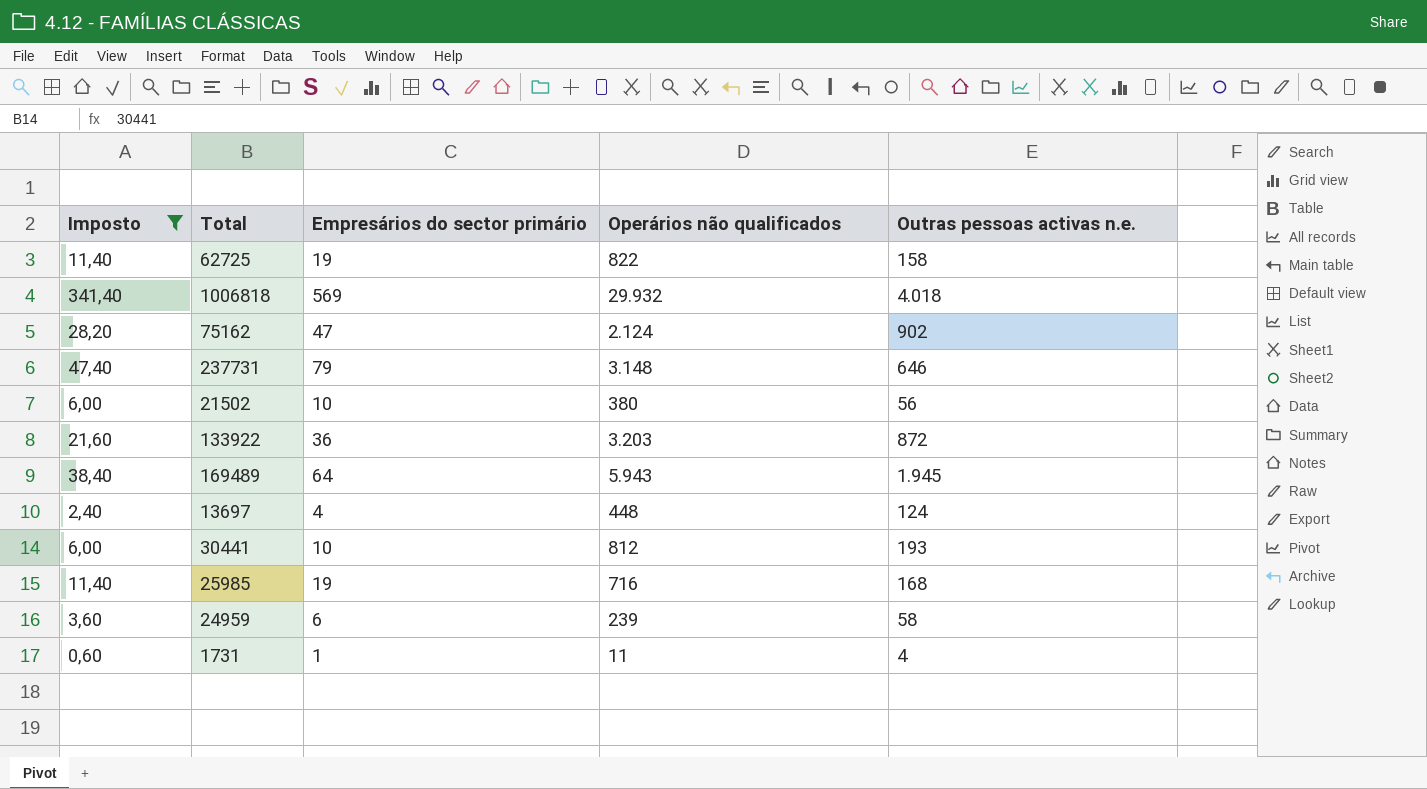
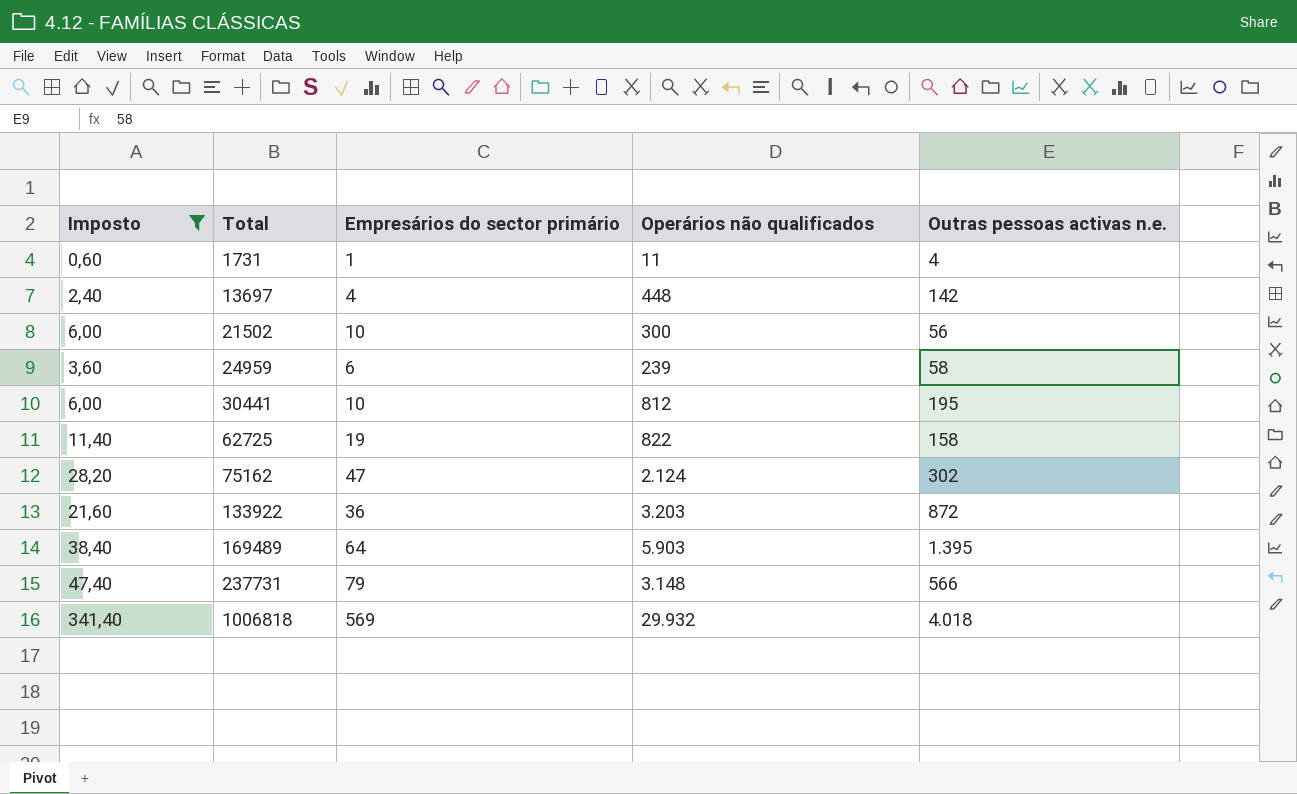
row order: none -> Total ascending
row 25985: 11,40 | 19 | 716 | 168 -> none
13697 | Outras pessoas activas n.e.: 124 -> 142
21502 | Operários não qualificados: 380 -> 300
30441 | Outras pessoas activas n.e.: 193 -> 195
75162 | Outras pessoas activas n.e.: 902 -> 302
169489 | Operários não qualificados: 5.943 -> 5.903
169489 | Outras pessoas activas n.e.: 1.945 -> 1.395
237731 | Outras pessoas activas n.e.: 646 -> 566

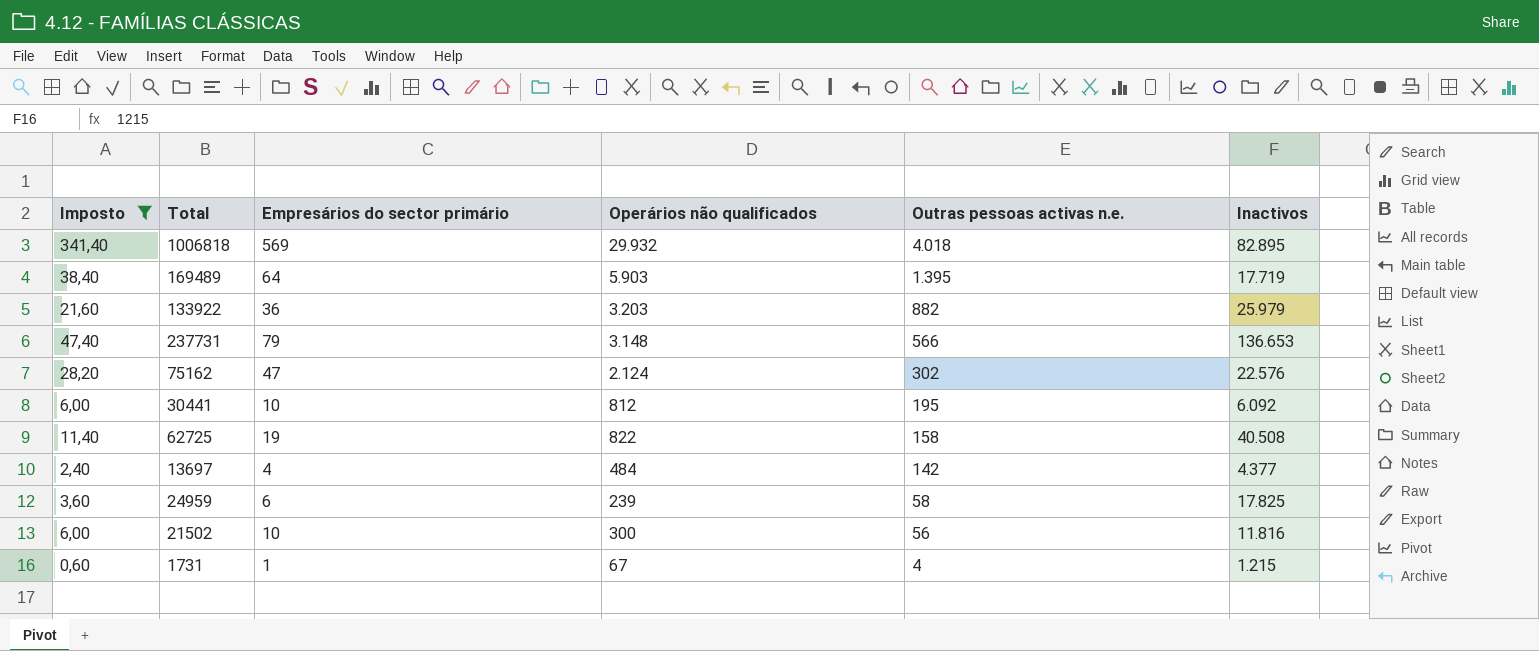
row order: Total ascending -> Outras pessoas activas n.e. descending
column Inactivos | position: none -> 6
133922 | Outras pessoas activas n.e.: 872 -> 882
13697 | Operários não qualificados: 448 -> 484
1731 | Operários não qualificados: 11 -> 67

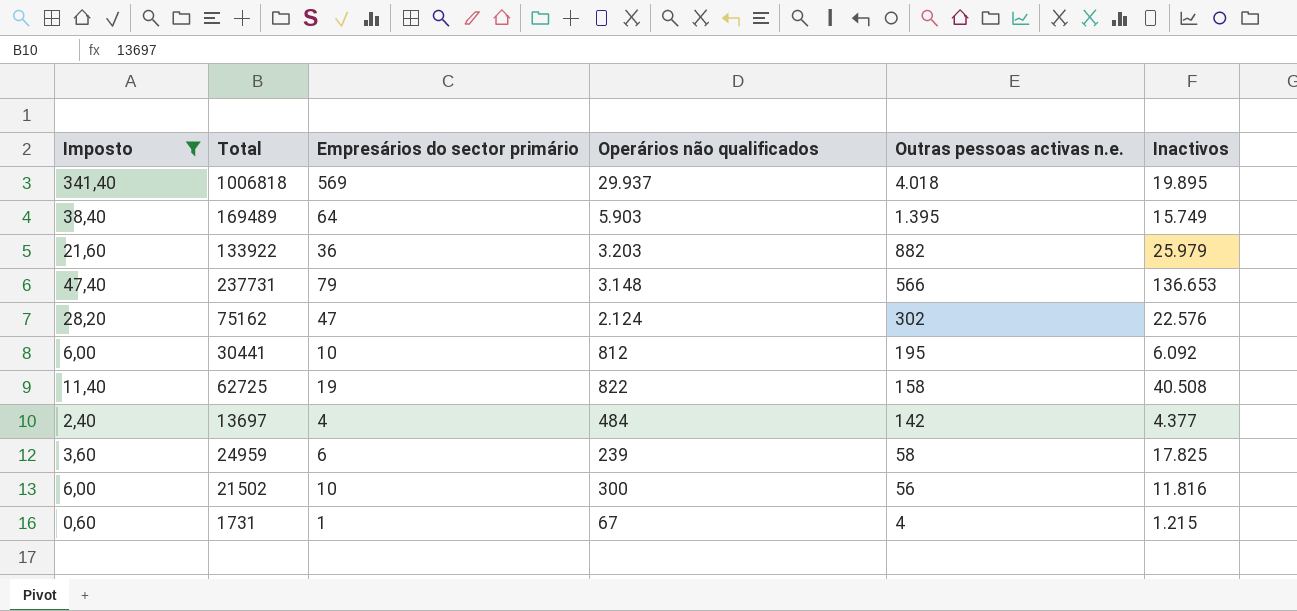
1006818 | Operários não qualificados: 29.932 -> 29.937
1006818 | Inactivos: 82.895 -> 19.895
169489 | Inactivos: 17.719 -> 15.749

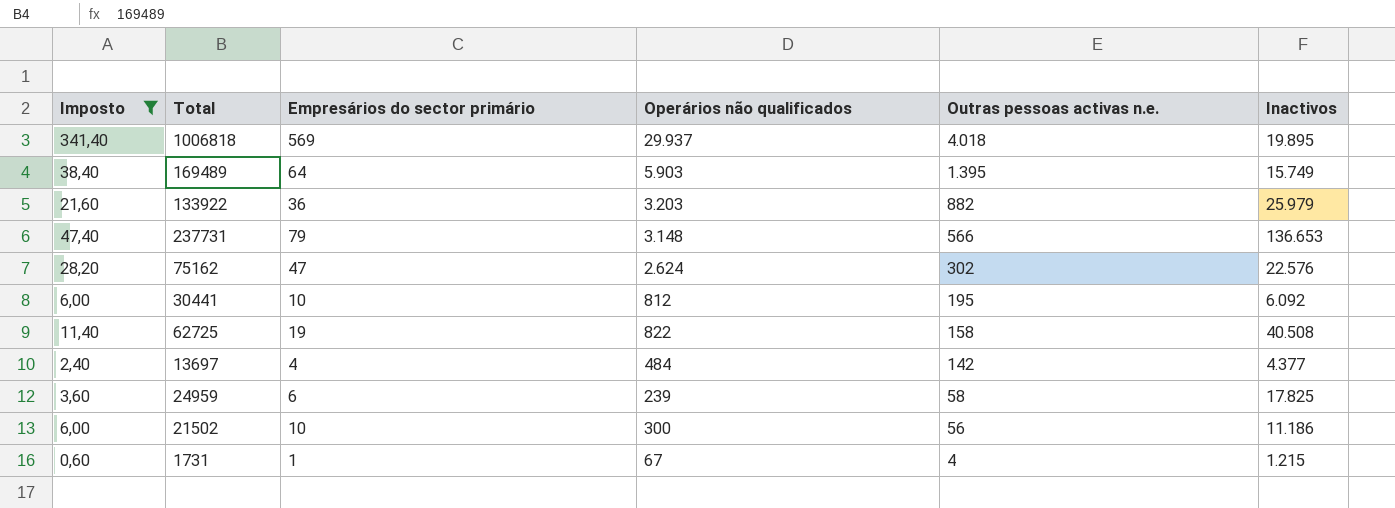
75162 | Operários não qualificados: 2.124 -> 2.624
21502 | Inactivos: 11.816 -> 11.186

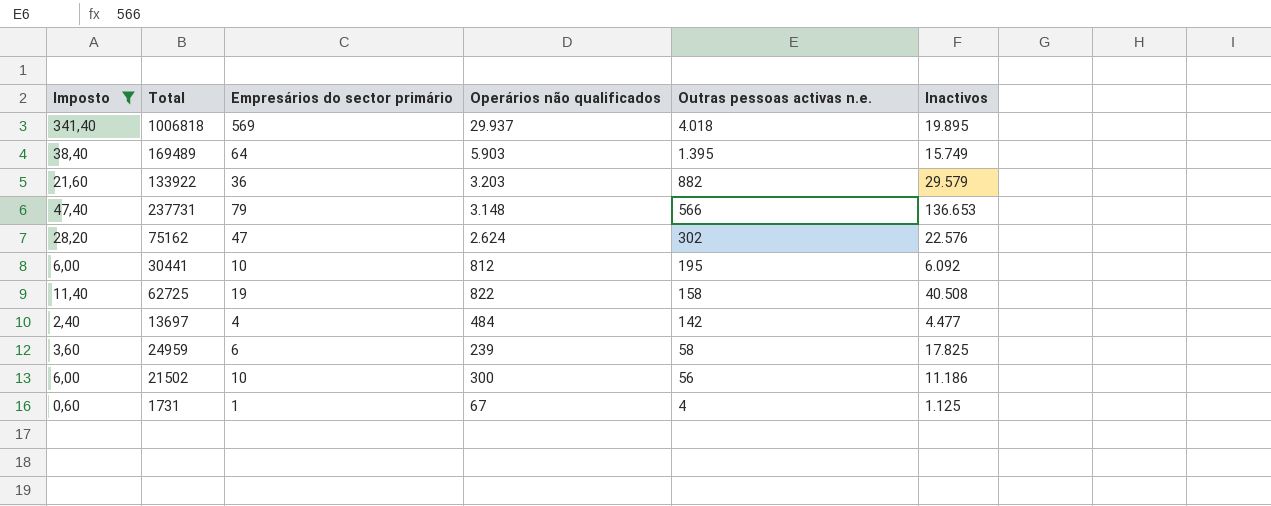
133922 | Inactivos: 25.979 -> 29.579
13697 | Inactivos: 4.377 -> 4.477
1731 | Inactivos: 1.215 -> 1.125

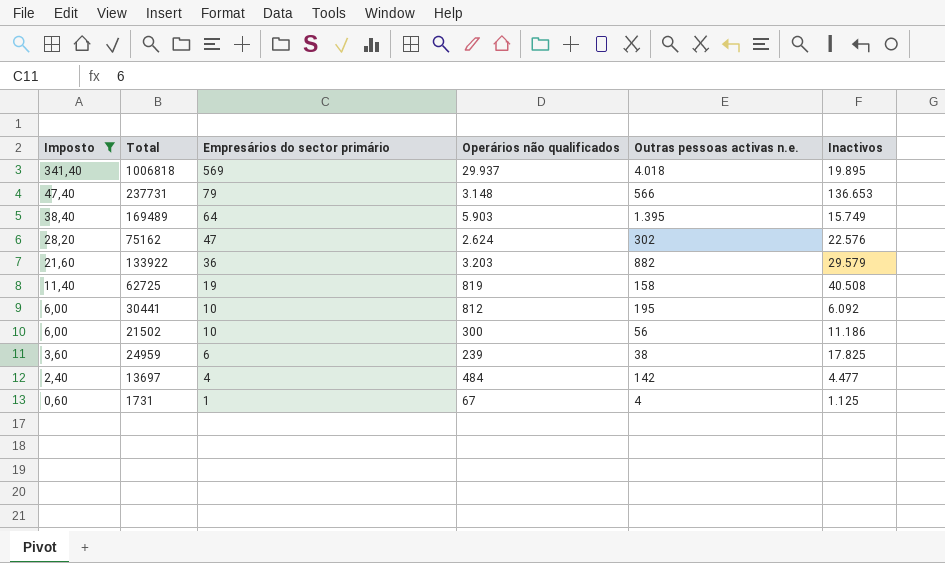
row order: Outras pessoas activas n.e. descending -> Imposto descending
62725 | Operários não qualificados: 822 -> 819
24959 | Outras pessoas activas n.e.: 58 -> 38

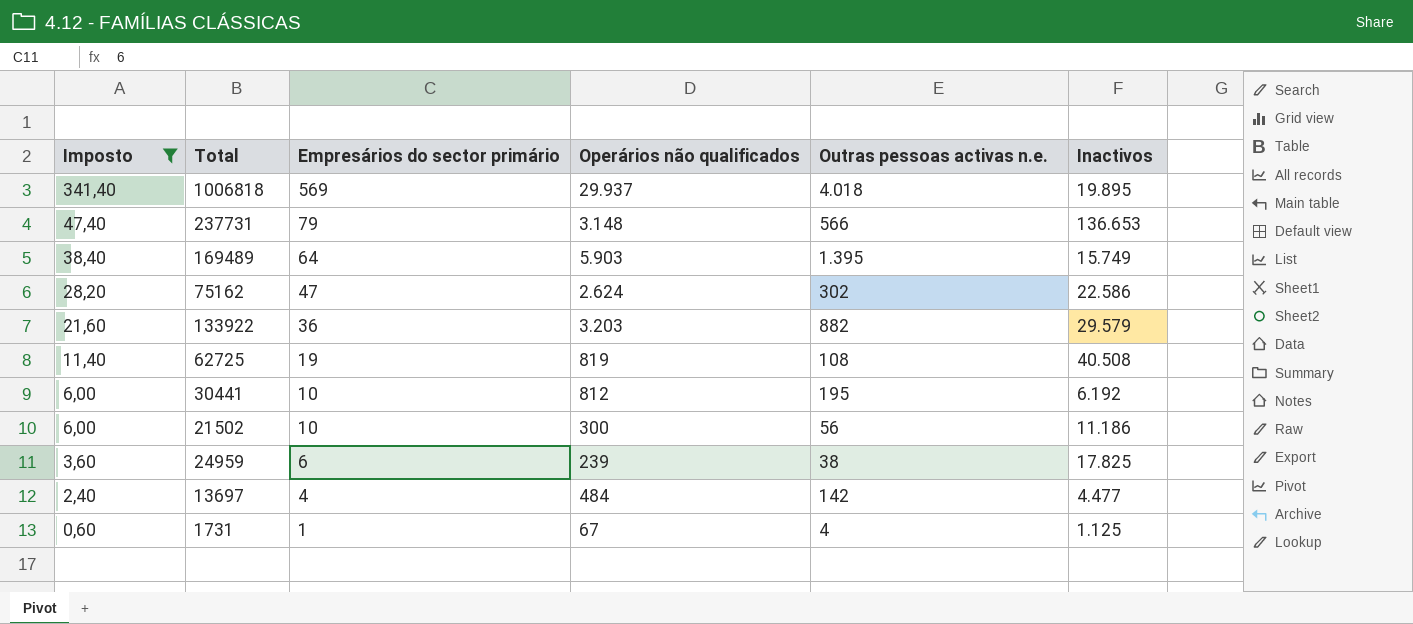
75162 | Inactivos: 22.576 -> 22.586
62725 | Outras pessoas activas n.e.: 158 -> 108
30441 | Inactivos: 6.092 -> 6.192

